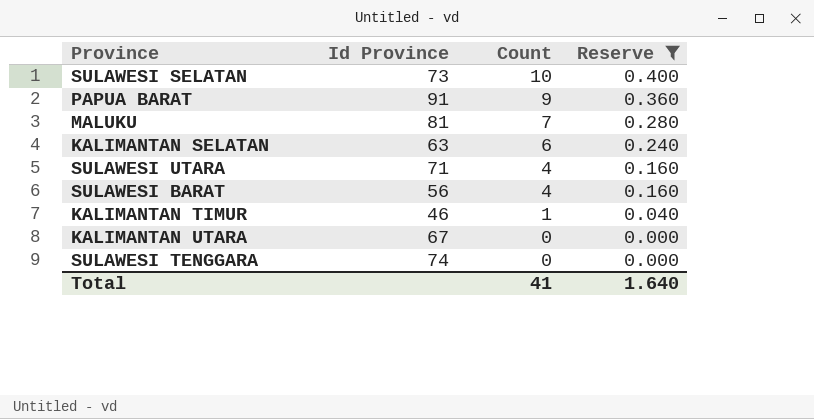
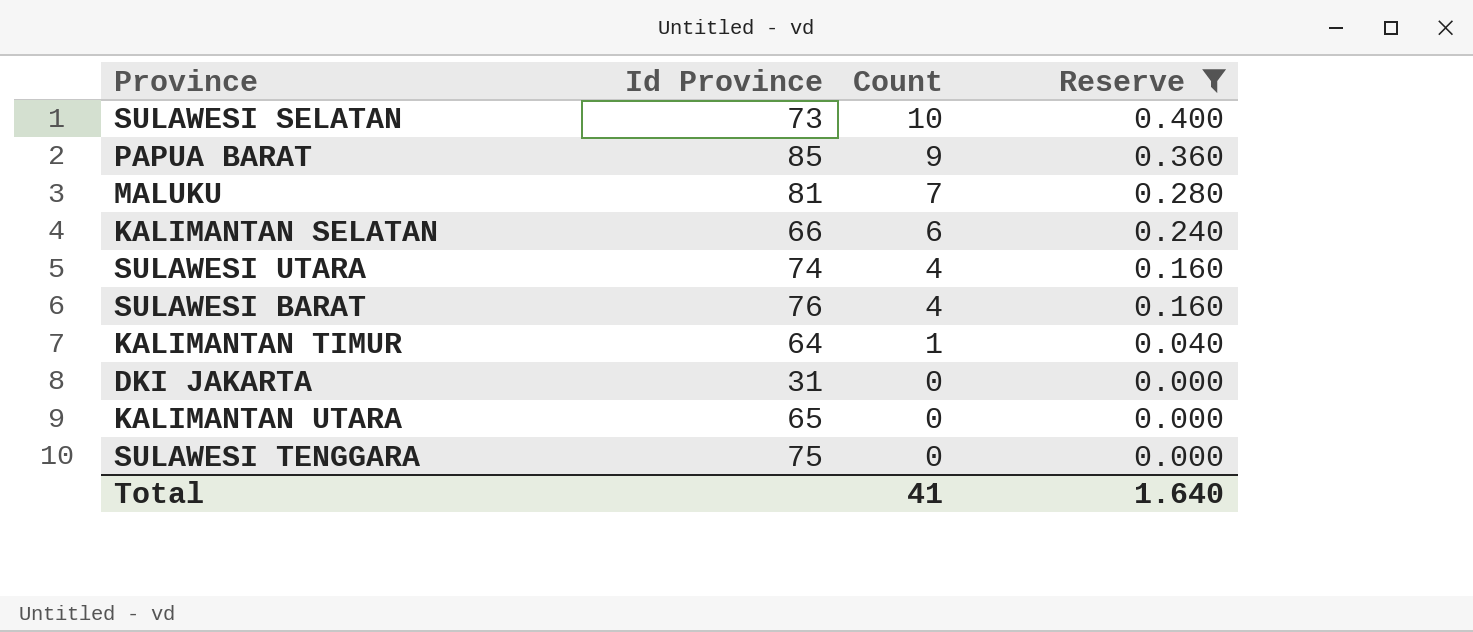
PAPUA BARAT | Id Province: 91 -> 85
KALIMANTAN SELATAN | Id Province: 63 -> 66
SULAWESI UTARA | Id Province: 71 -> 74
SULAWESI BARAT | Id Province: 56 -> 76
KALIMANTAN TIMUR | Id Province: 46 -> 64
row DKI JAKARTA: none -> 31 | 0 | 0.000
KALIMANTAN UTARA | Id Province: 67 -> 65
SULAWESI TENGGARA | Id Province: 74 -> 75

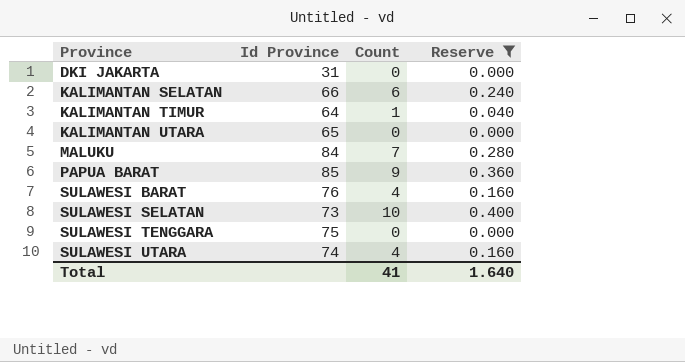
row order: Count descending -> Province ascending
MALUKU | Id Province: 81 -> 84

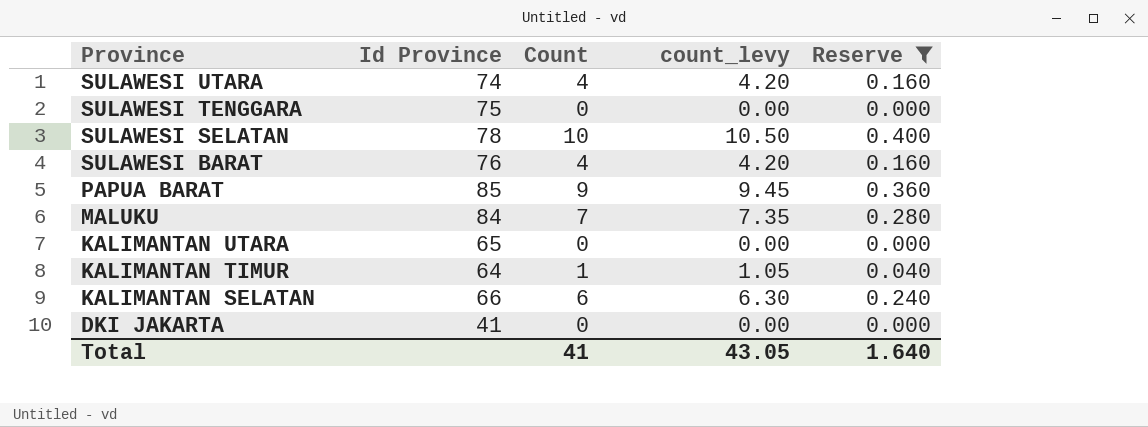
row order: Province ascending -> Province descending
column count_levy | formula: none -> [Count] * 1.05
SULAWESI SELATAN | Id Province: 73 -> 78
DKI JAKARTA | Id Province: 31 -> 41

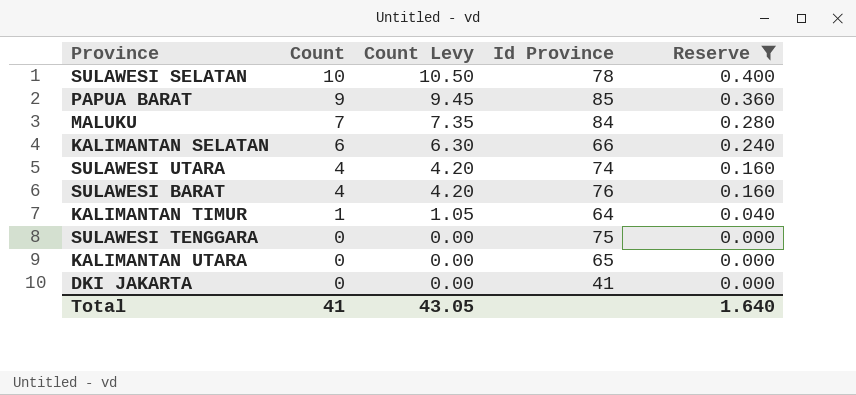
row order: Province descending -> Count descending
column name: count_levy -> Count Levy
column Id Province | position: 2 -> 4

